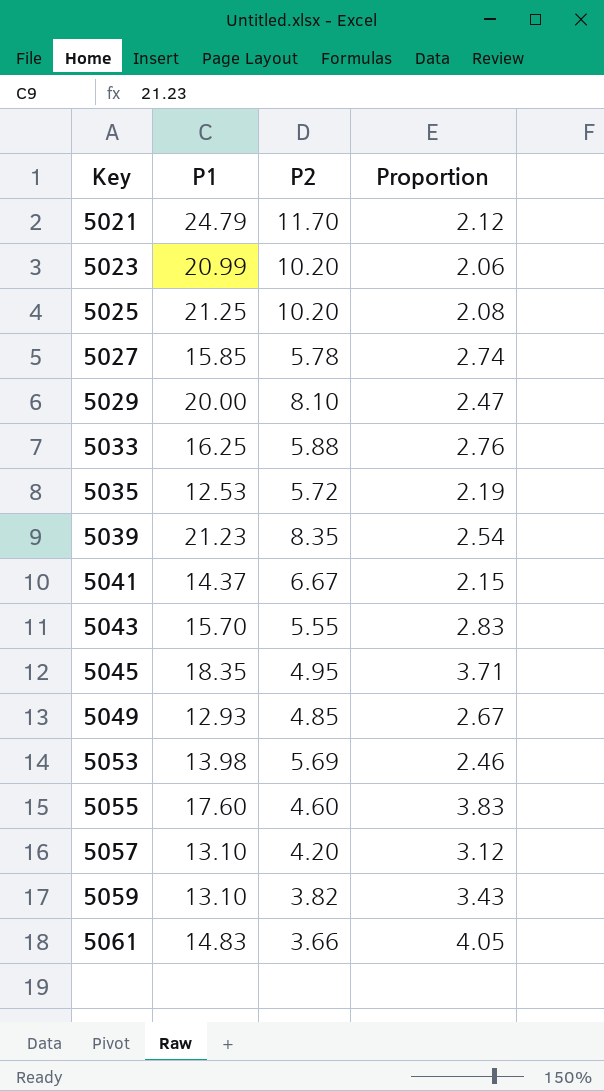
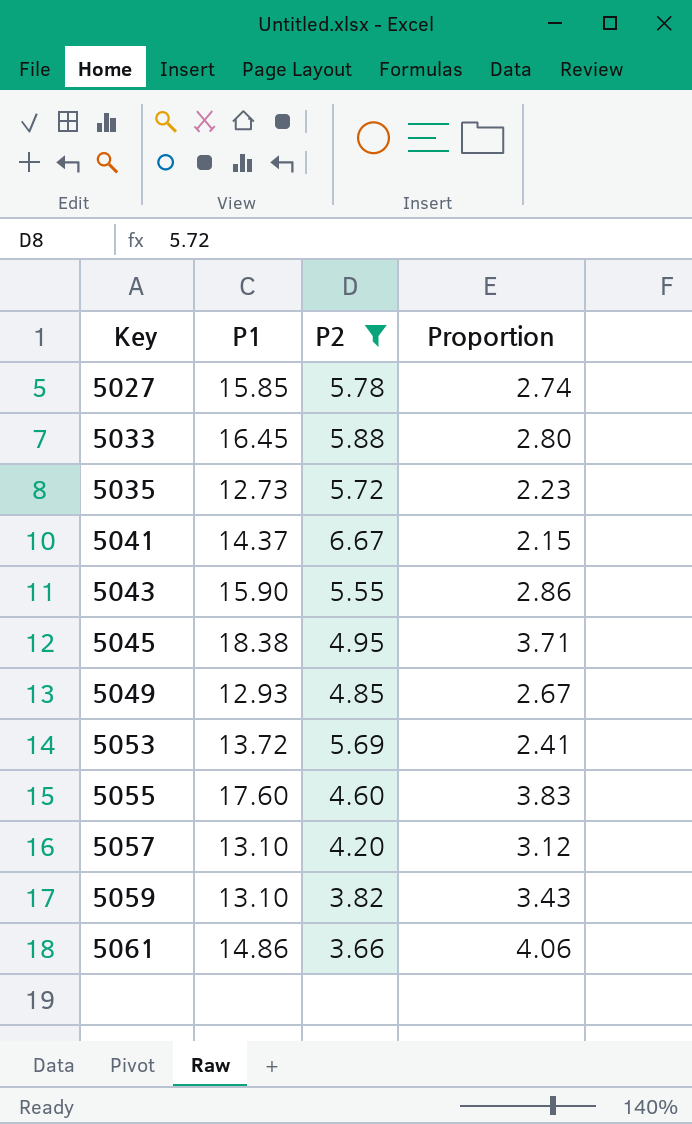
filter: none -> P2 <= 6.67
5033 | P1: 16.25 -> 16.45
5033 | Proportion: 2.76 -> 2.80
5035 | P1: 12.53 -> 12.73
5035 | Proportion: 2.19 -> 2.23
5043 | P1: 15.70 -> 15.90
5043 | Proportion: 2.83 -> 2.86
5045 | P1: 18.35 -> 18.38
5053 | P1: 13.98 -> 13.72
5053 | Proportion: 2.46 -> 2.41
5061 | P1: 14.83 -> 14.86
5061 | Proportion: 4.05 -> 4.06

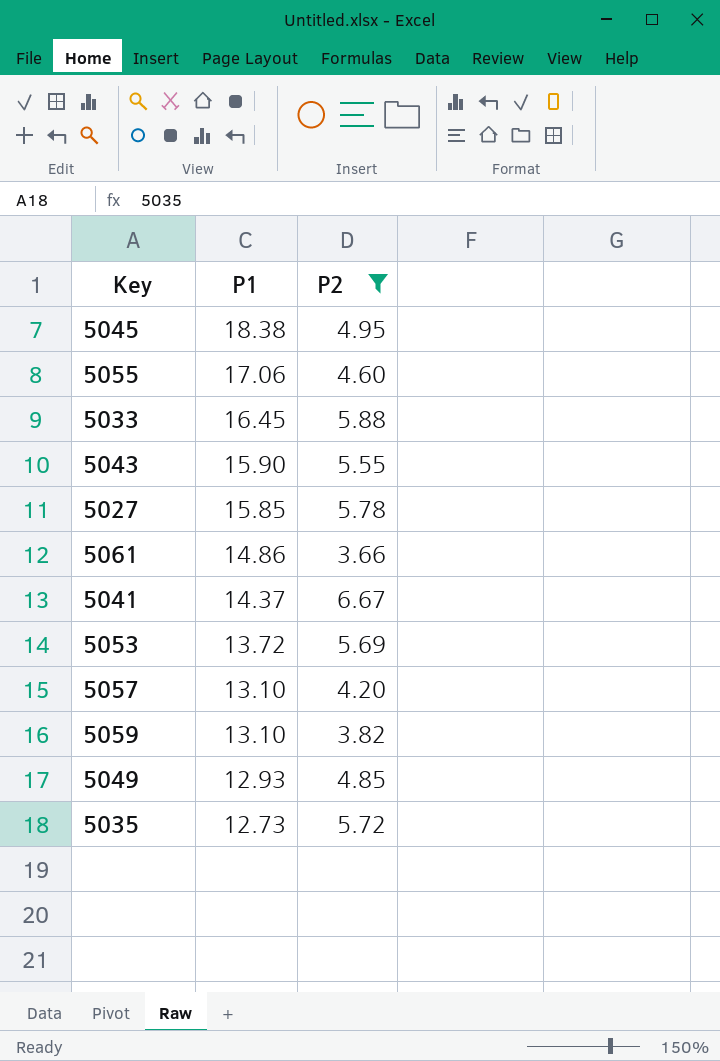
row order: Key ascending -> P1 descending
column Proportion | formula: [P1] / [P2] -> none
5055 | P1: 17.60 -> 17.06

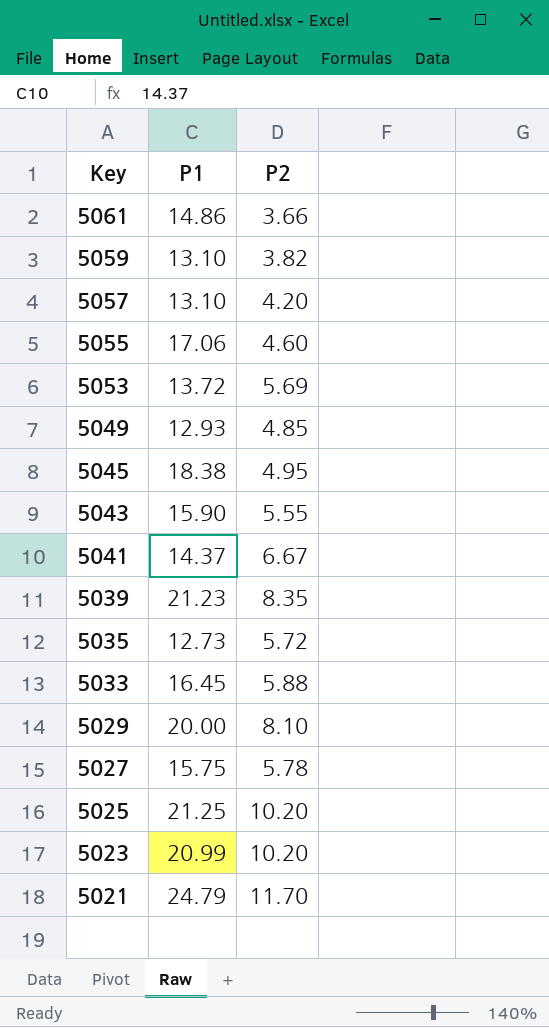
filter: P2 <= 6.67 -> none
row order: P1 descending -> Key descending
5027 | P1: 15.85 -> 15.75

